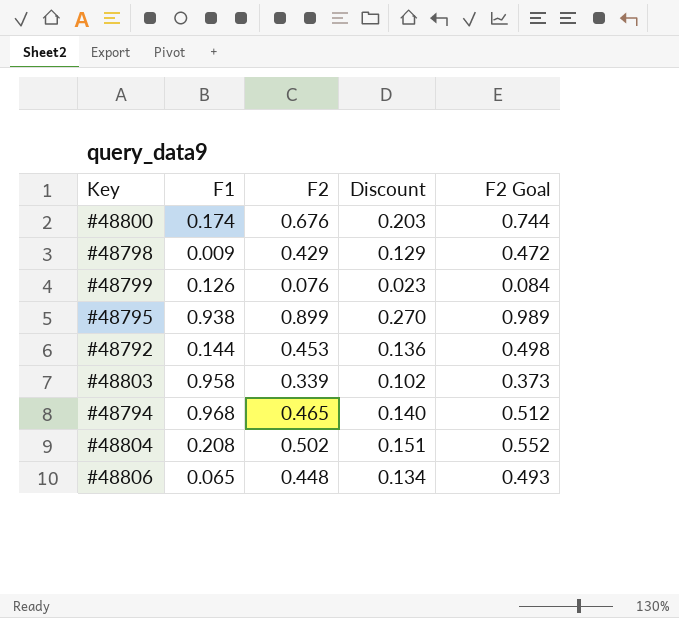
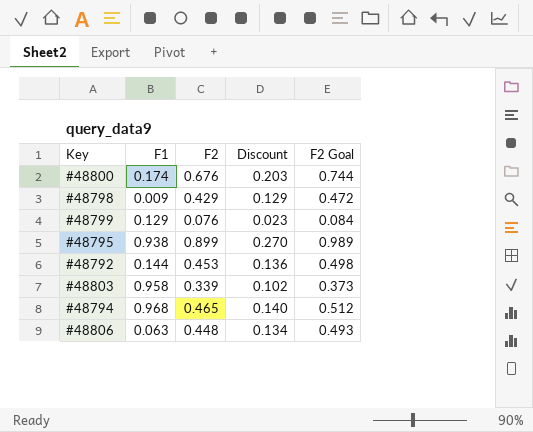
row #48804: 0.208 | 0.502 | 0.151 | 0.552 -> none
#48799 | F1: 0.126 -> 0.129
#48806 | F1: 0.065 -> 0.063

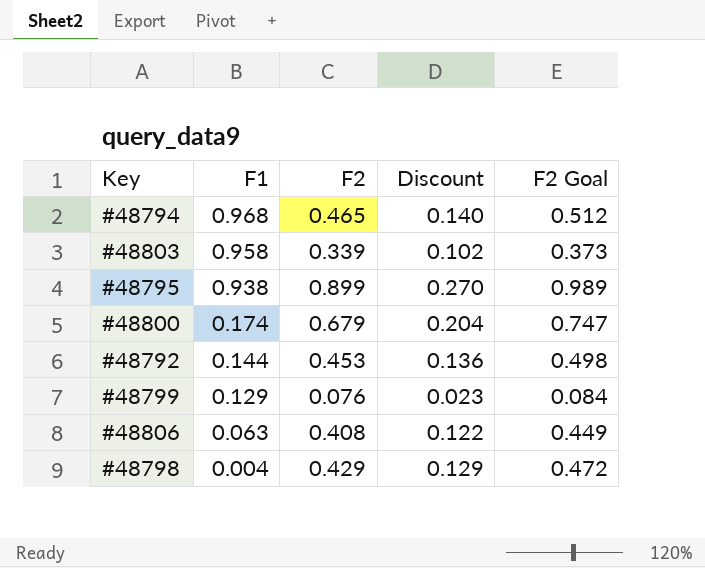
row order: none -> F1 descending
#48800 | F2: 0.676 -> 0.679
#48800 | Discount: 0.203 -> 0.204
#48800 | F2 Goal: 0.744 -> 0.747
#48806 | F2: 0.448 -> 0.408
#48806 | Discount: 0.134 -> 0.122
#48806 | F2 Goal: 0.493 -> 0.449
#48798 | F1: 0.009 -> 0.004

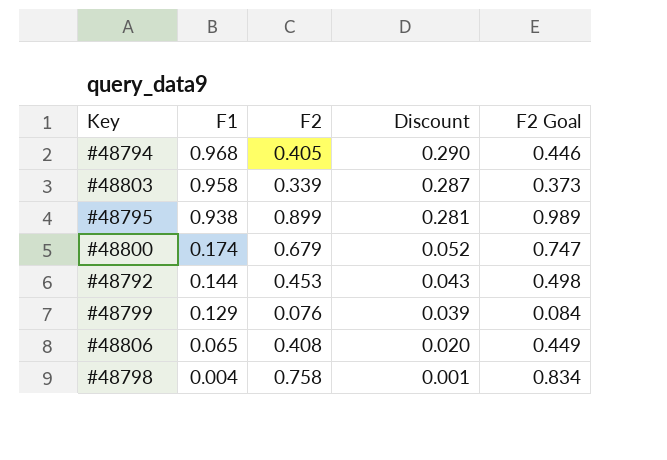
column Discount | formula: [F2] * 0.3 -> [F1] * 0.3
#48794 | F2: 0.465 -> 0.405
#48794 | F2 Goal: 0.512 -> 0.446
#48806 | F1: 0.063 -> 0.065
#48798 | F2: 0.429 -> 0.758
#48798 | F2 Goal: 0.472 -> 0.834

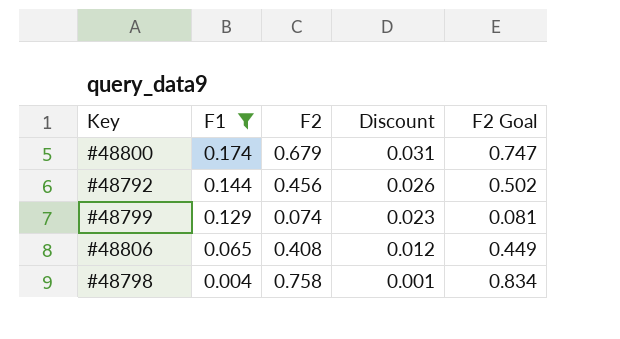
filter: none -> F1 <= 0.174
column Discount | formula: [F1] * 0.3 -> [F1] * 0.18
#48792 | F2: 0.453 -> 0.456
#48792 | F2 Goal: 0.498 -> 0.502
#48799 | F2: 0.076 -> 0.074
#48799 | F2 Goal: 0.084 -> 0.081

